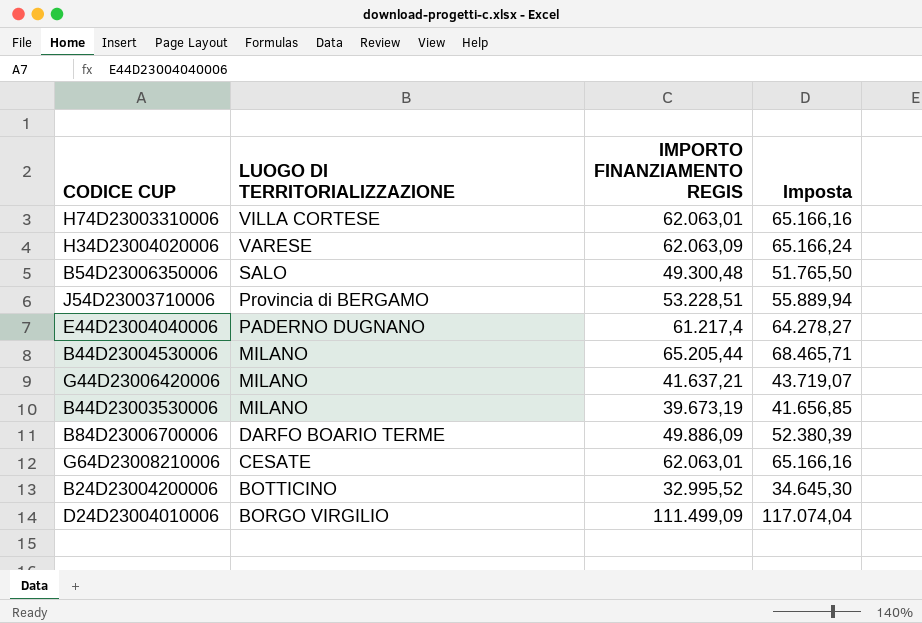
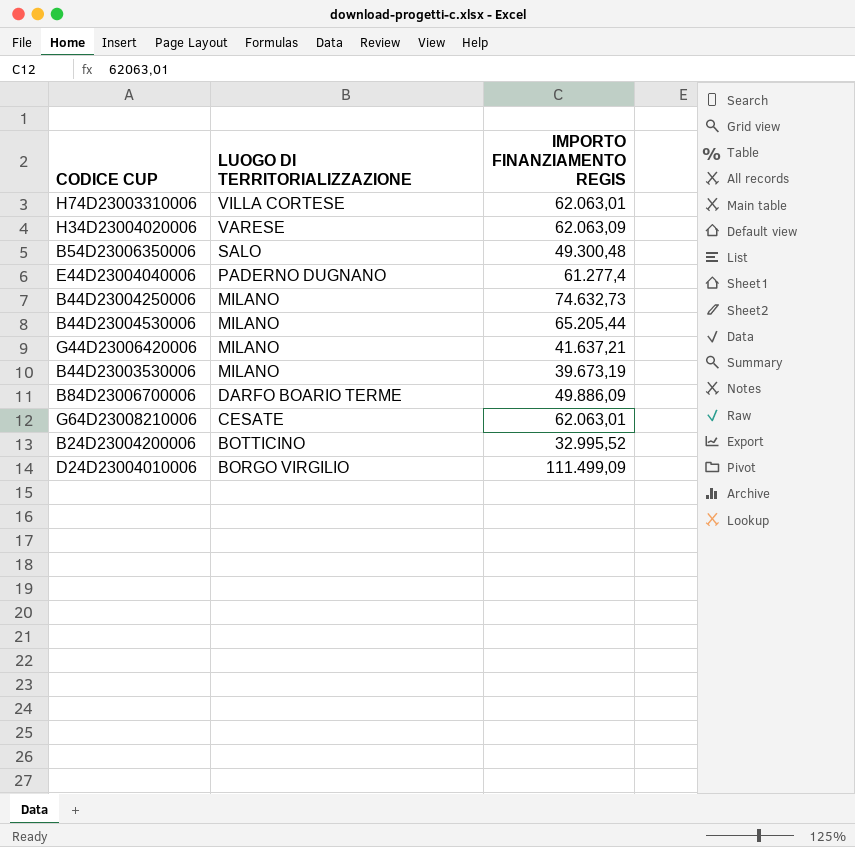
column Imposta | formula: [IMPORTO FINANZIAMENTO REGIS] * 1,05 -> none
row J54D23003710006: Provincia di BERGAMO | 53.228,51 | 55.889,94 -> none
E44D23004040006 | IMPORTO FINANZIAMENTO REGIS: 61.217,4 -> 61.277,4
row B44D23004250006: none -> MILANO | 74.632,73

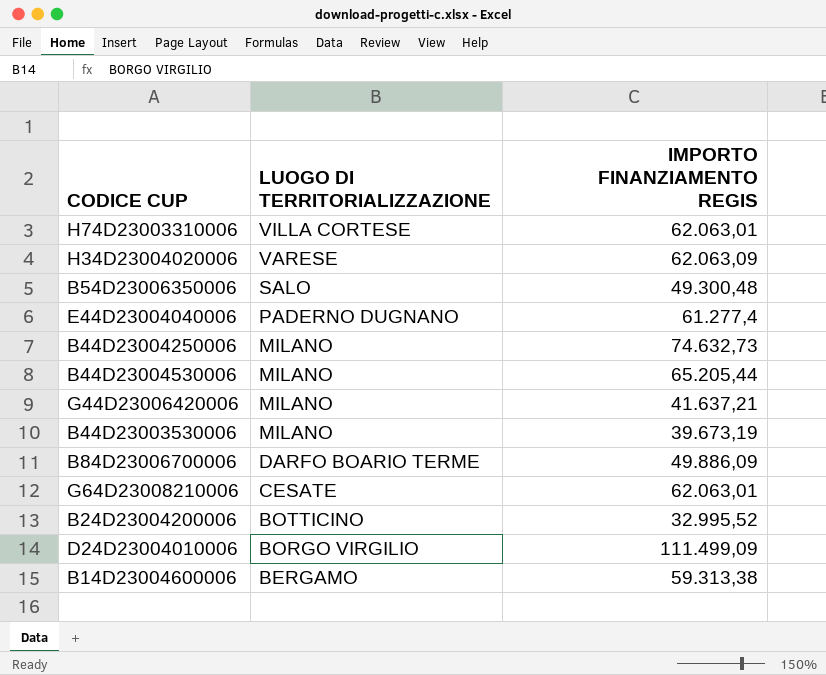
row B14D23004600006: none -> BERGAMO | 59.313,38

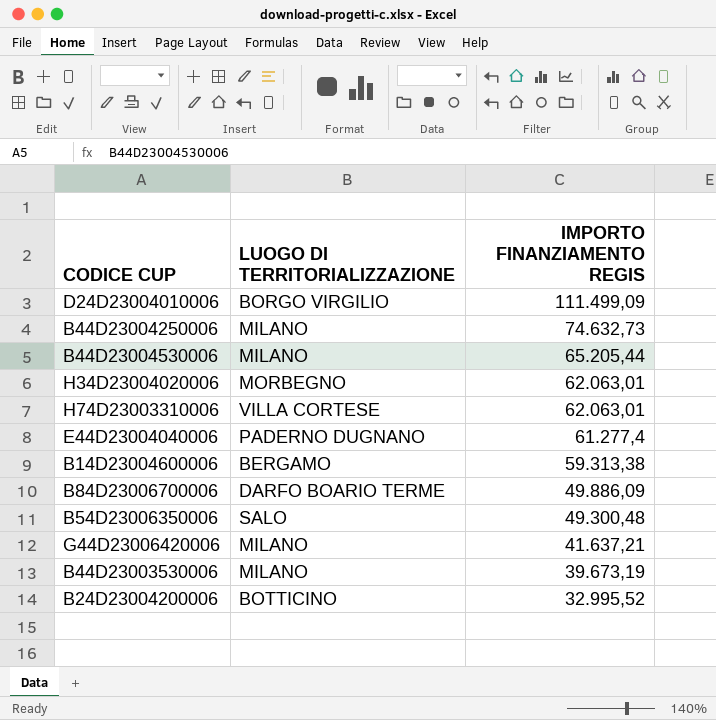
row order: LUOGO DI TERRITORIALIZZAZIONE descending -> IMPORTO FINANZIAMENTO REGIS descending
row G64D23008210006: CESATE | 62.063,01 -> none
H34D23004020006 | LUOGO DI TERRITORIALIZZAZIONE: VARESE -> MORBEGNO
H34D23004020006 | IMPORTO FINANZIAMENTO REGIS: 62.063,09 -> 62.063,01

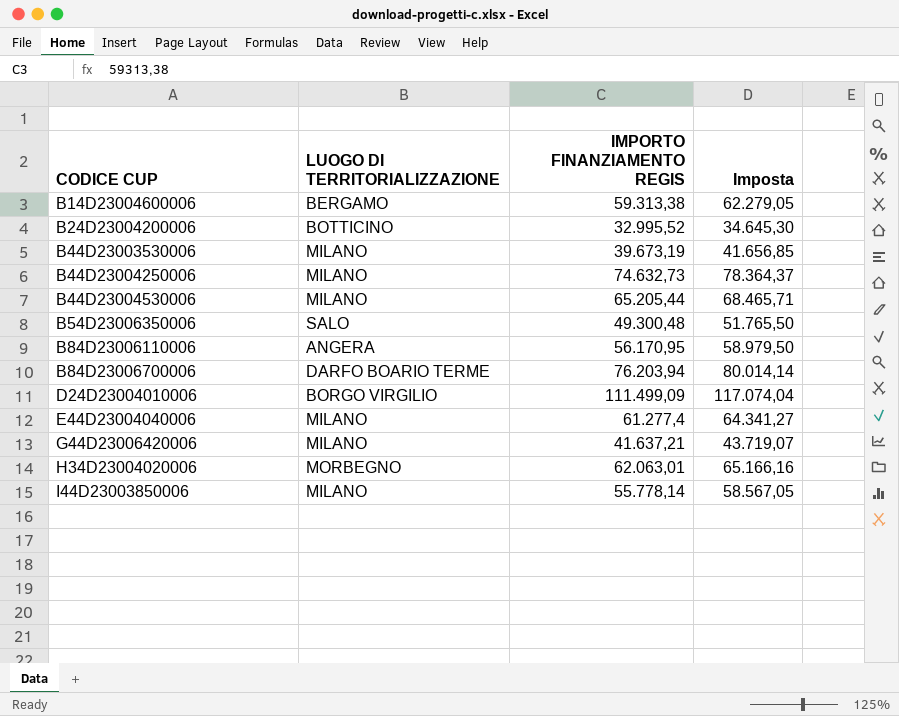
row order: IMPORTO FINANZIAMENTO REGIS descending -> CODICE CUP ascending
column Imposta | formula: none -> [IMPORTO FINANZIAMENTO REGIS] * 1,05
row H74D23003310006: VILLA CORTESE | 62.063,01 -> none
row B84D23006110006: none -> ANGERA | 56.170,95 | 58.979,50
B84D23006700006 | IMPORTO FINANZIAMENTO REGIS: 49.886,09 -> 76.203,94
E44D23004040006 | LUOGO DI TERRITORIALIZZAZIONE: PADERNO DUGNANO -> MILANO
row I44D23003850006: none -> MILANO | 55.778,14 | 58.567,05

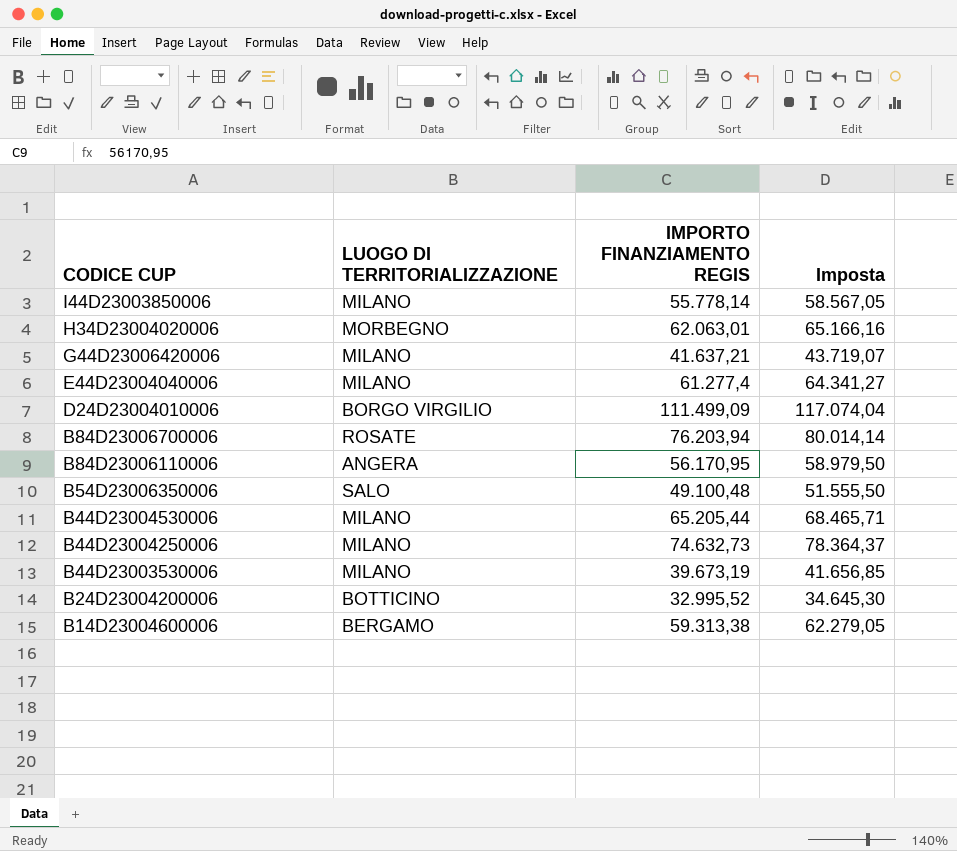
row order: CODICE CUP ascending -> CODICE CUP descending
B84D23006700006 | LUOGO DI TERRITORIALIZZAZIONE: DARFO BOARIO TERME -> ROSATE
B54D23006350006 | IMPORTO FINANZIAMENTO REGIS: 49.300,48 -> 49.100,48
B54D23006350006 | Imposta: 51.765,50 -> 51.555,50

